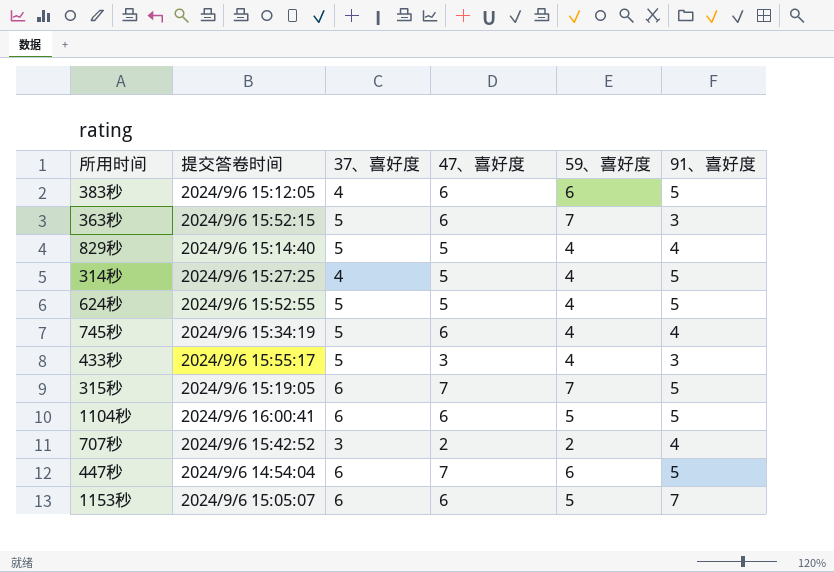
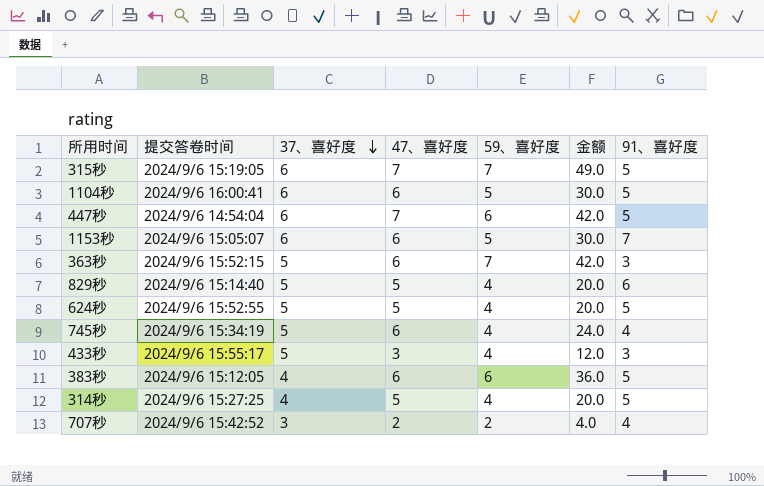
row order: none -> 37、喜好度 descending
column 金额 | formula: none -> [47、喜好度] * [59、喜好度]
829秒 | 91、喜好度: 4 -> 6

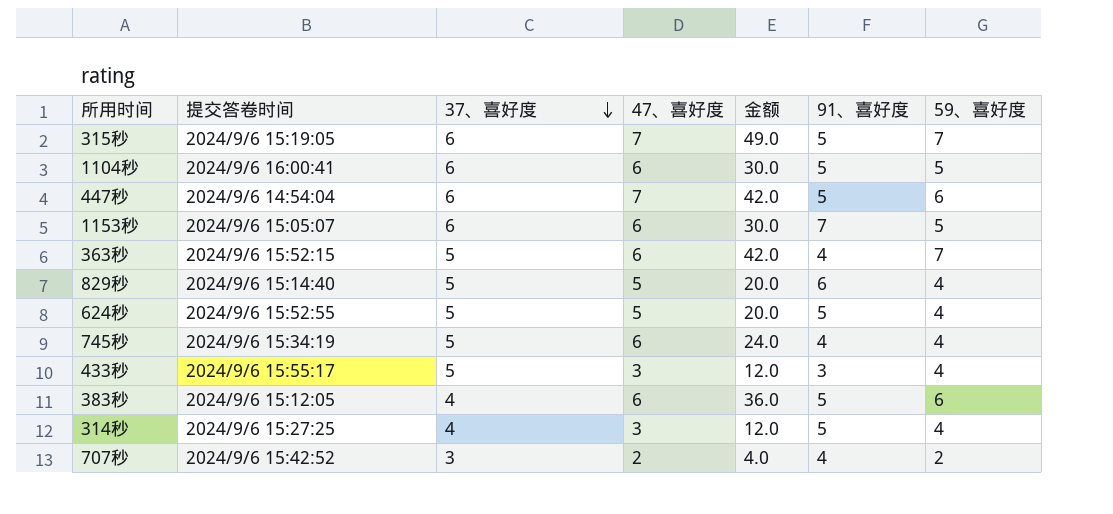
column 59、喜好度 | position: 5 -> 7
363秒 | 91、喜好度: 3 -> 4
314秒 | 47、喜好度: 5 -> 3
314秒 | 金额: 20.0 -> 12.0

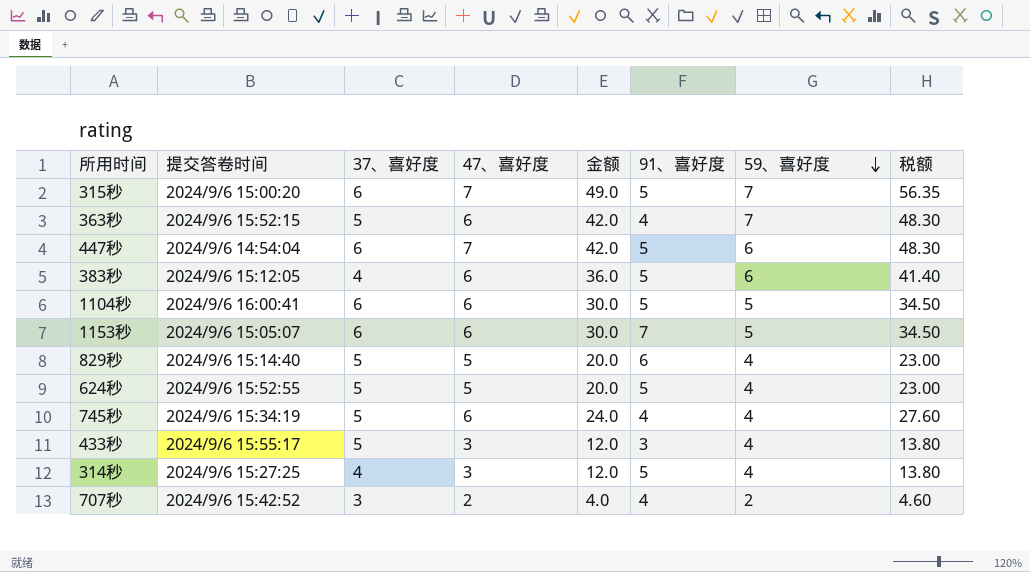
row order: 37、喜好度 descending -> 59、喜好度 descending
column 税额 | formula: none -> [金额] * 1.15
315秒 | 提交答卷时间: 2024/9/6 15:19:05 -> 2024/9/6 15:00:20

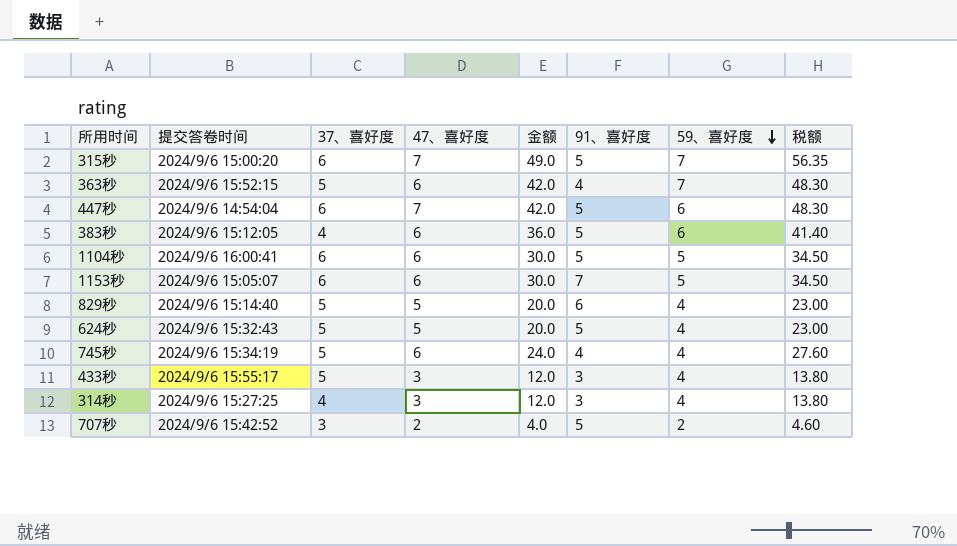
624秒 | 提交答卷时间: 2024/9/6 15:52:55 -> 2024/9/6 15:32:43
314秒 | 91、喜好度: 5 -> 3
707秒 | 91、喜好度: 4 -> 5

